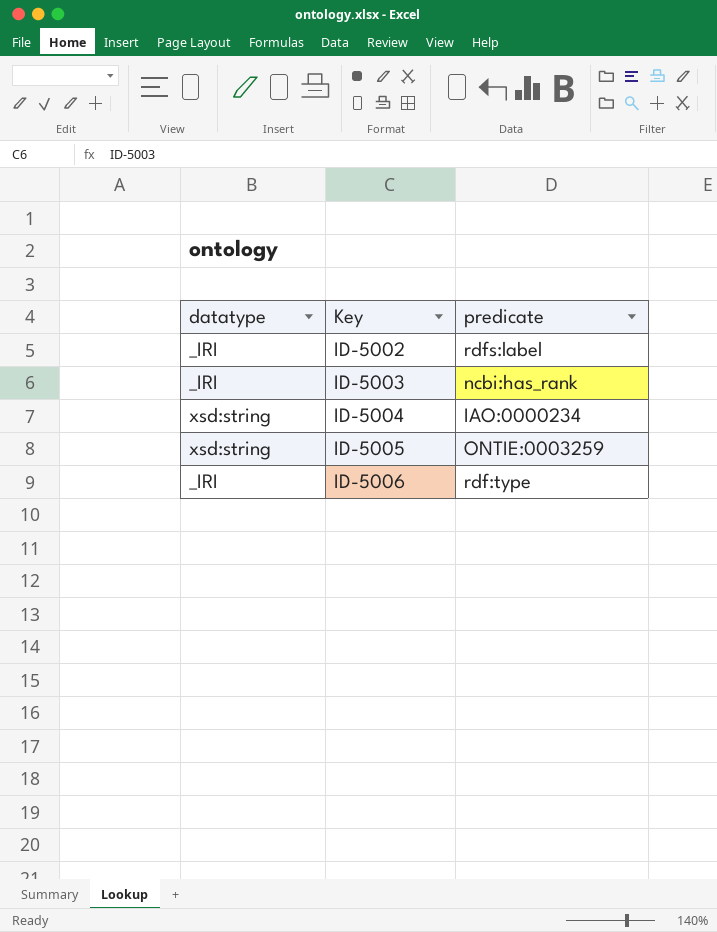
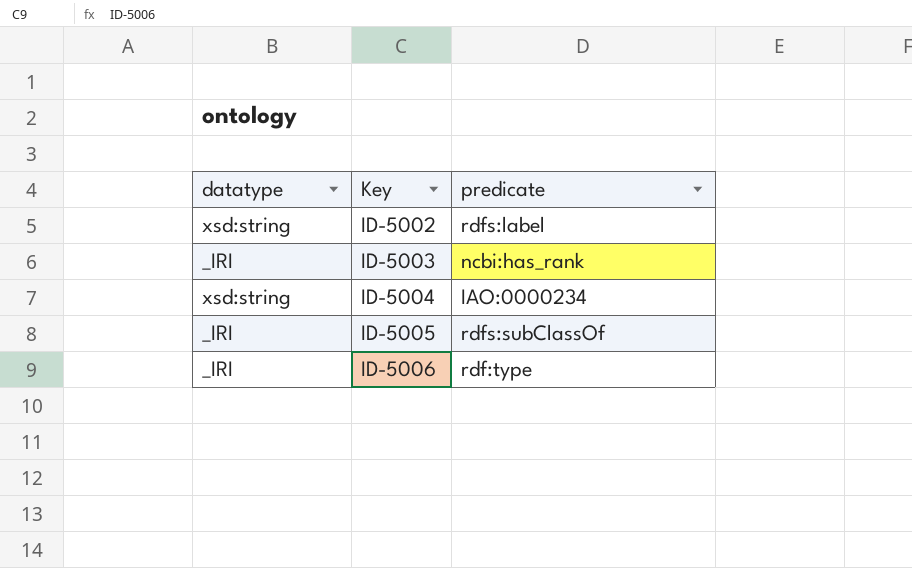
ID-5002 | datatype: _IRI -> xsd:string
ID-5005 | datatype: xsd:string -> _IRI
ID-5005 | predicate: ONTIE:0003259 -> rdfs:subClassOf

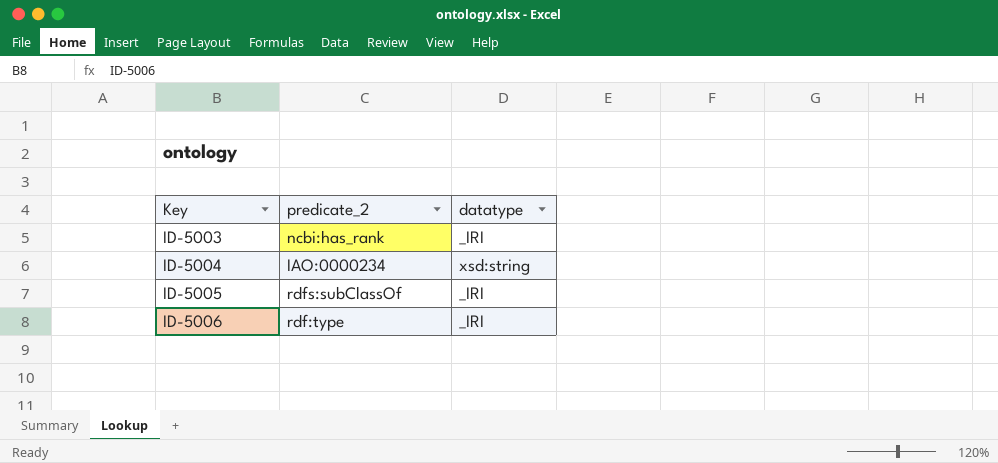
column name: predicate -> predicate_2
column datatype | position: 1 -> 3
row ID-5002: xsd:string | rdfs:label -> none

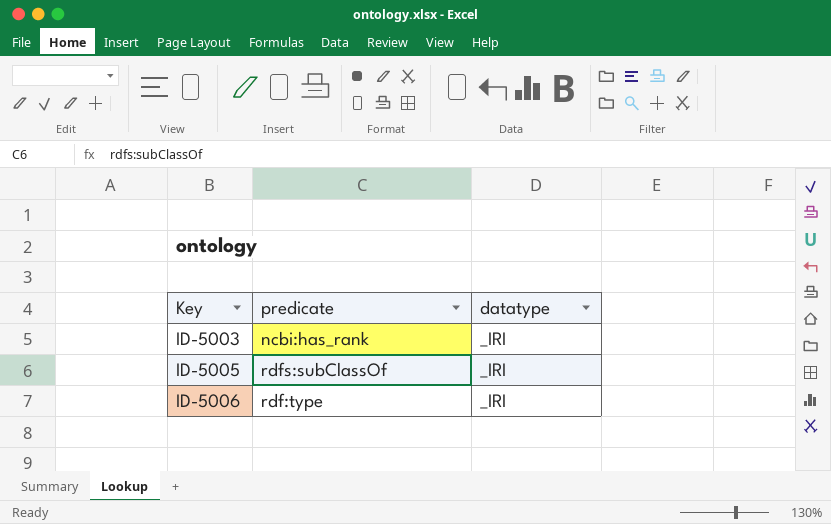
column name: predicate_2 -> predicate
row ID-5004: IAO:0000234 | xsd:string -> none

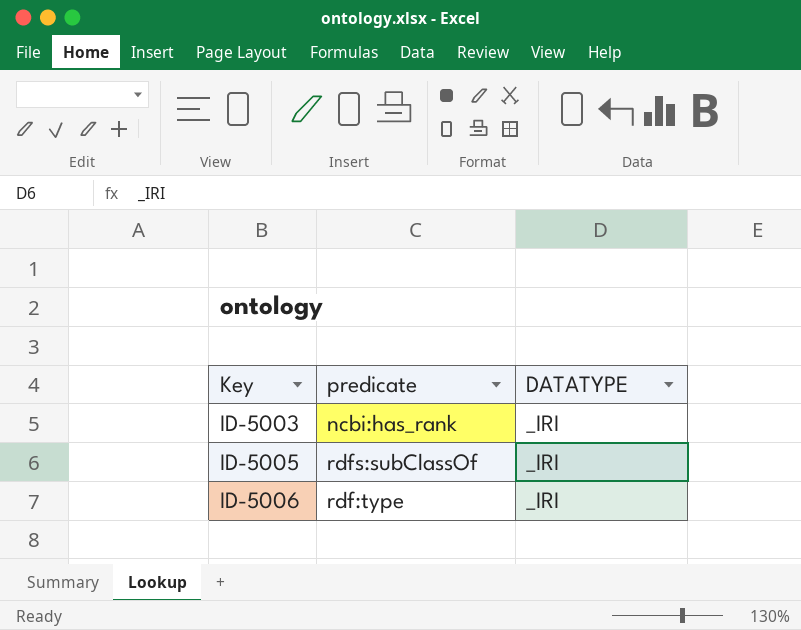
column name: datatype -> DATATYPE

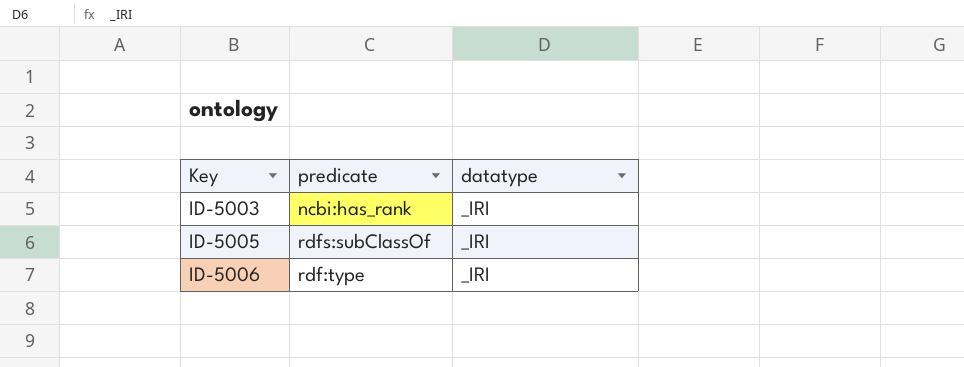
column name: DATATYPE -> datatype

